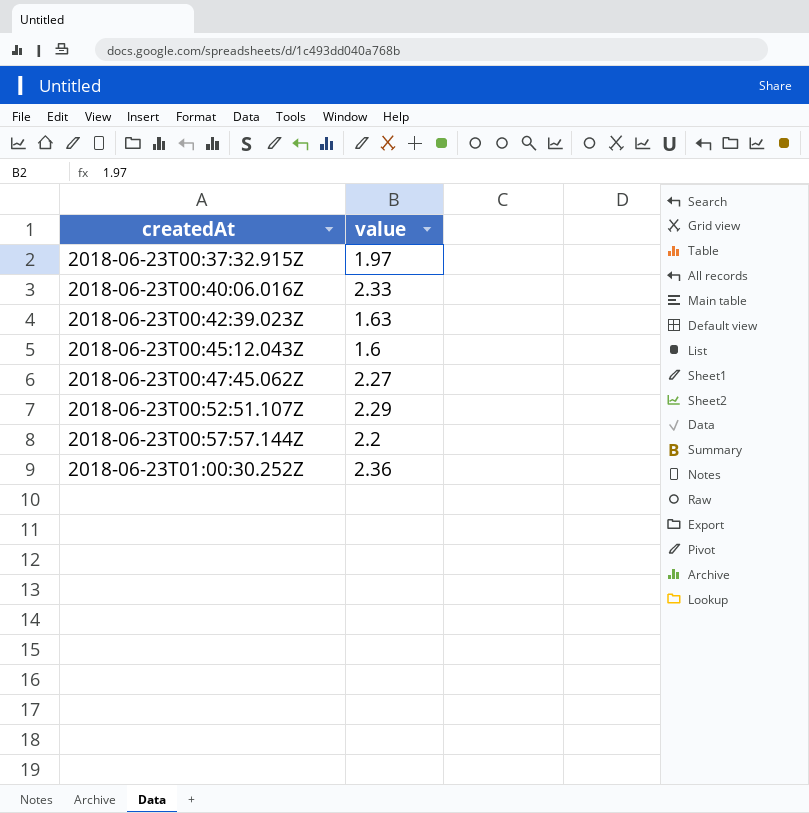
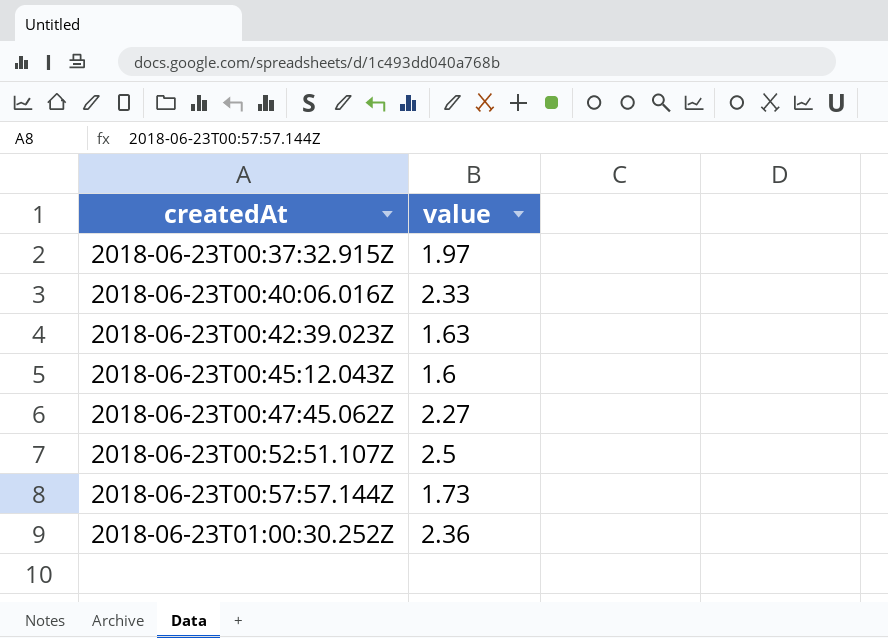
2018-06-23T00:52:51.107Z | value: 2.29 -> 2.5
2018-06-23T00:57:57.144Z | value: 2.2 -> 1.73

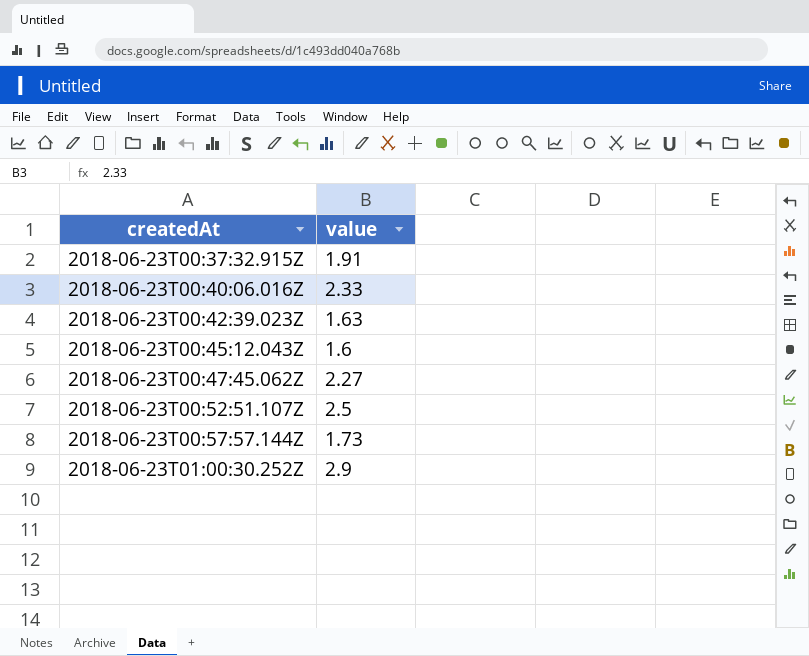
2018-06-23T00:37:32.915Z | value: 1.97 -> 1.91
2018-06-23T01:00:30.252Z | value: 2.36 -> 2.9

